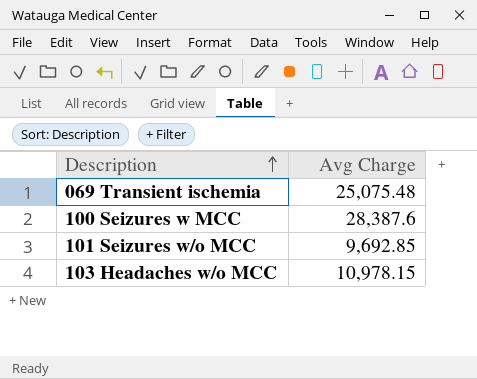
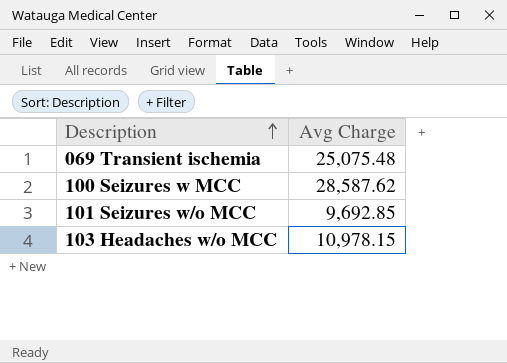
100 Seizures w MCC | Avg Charge: 28,387.6 -> 28,587.62

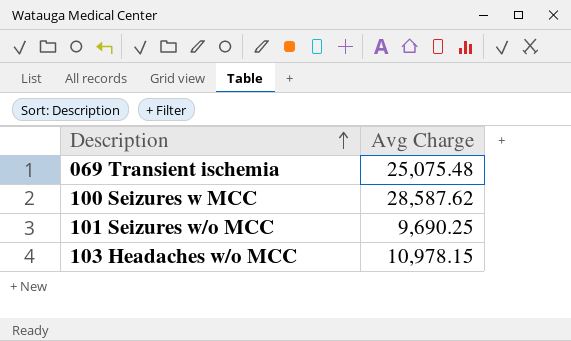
101 Seizures w/o MCC | Avg Charge: 9,692.85 -> 9,690.25

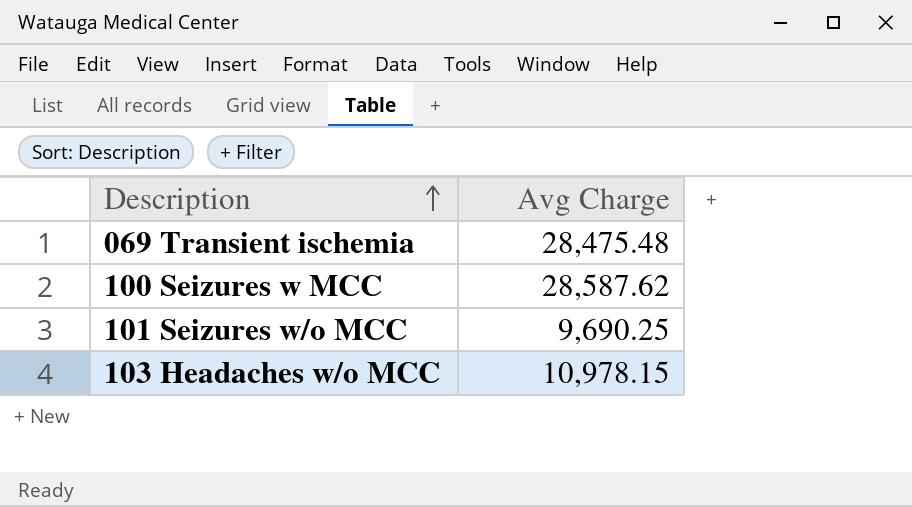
069 Transient ischemia | Avg Charge: 25,075.48 -> 28,475.48

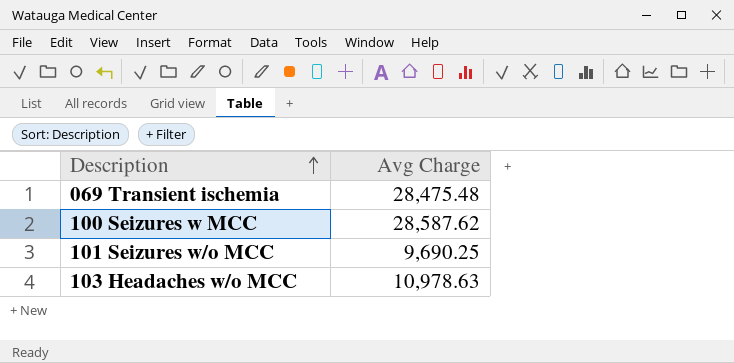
103 Headaches w/o MCC | Avg Charge: 10,978.15 -> 10,978.63

